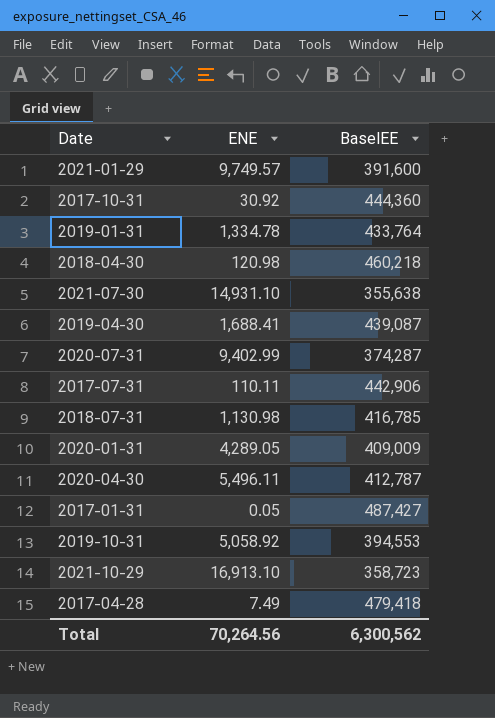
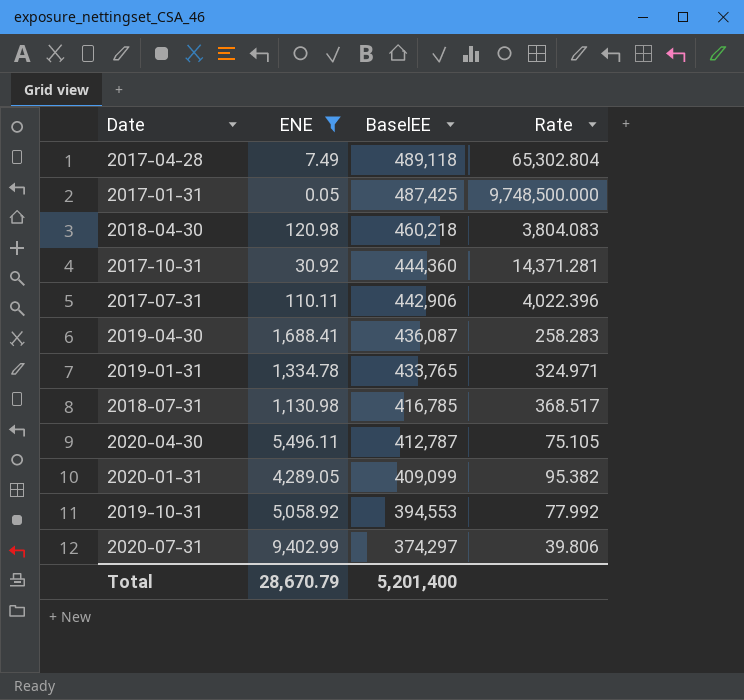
filter: none -> ENE <= 9,402.99
row order: none -> BaselEE descending
column Rate | formula: none -> [BaselEE] / [ENE]
2017-04-28 | BaselEE: 479,418 -> 489,118
2017-01-31 | BaselEE: 487,427 -> 487,425
2019-04-30 | BaselEE: 439,087 -> 436,087
2019-01-31 | BaselEE: 433,764 -> 433,765
2020-01-31 | BaselEE: 409,009 -> 409,099
2020-07-31 | BaselEE: 374,287 -> 374,297
Total | ENE: 70,264.56 -> 28,670.79
Total | BaselEE: 6,300,562 -> 5,201,400

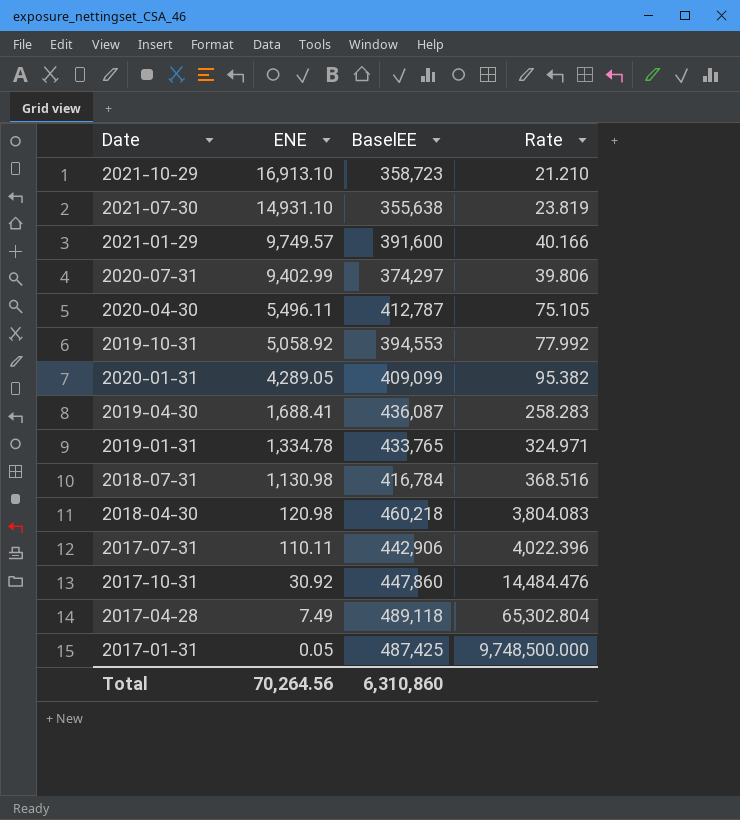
filter: ENE <= 9,402.99 -> none
row order: BaselEE descending -> ENE descending
2018-07-31 | BaselEE: 416,785 -> 416,784
2018-07-31 | Rate: 368.517 -> 368.516
2017-10-31 | BaselEE: 444,360 -> 447,860
2017-10-31 | Rate: 14,371.281 -> 14,484.476
Total | ENE: 28,670.79 -> 70,264.56
Total | BaselEE: 5,201,400 -> 6,310,860

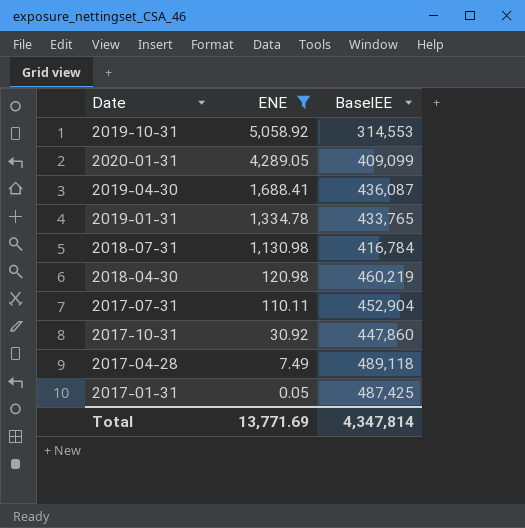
filter: none -> ENE <= 5,058.92
column Rate | formula: [BaselEE] / [ENE] -> none
2019-10-31 | BaselEE: 394,553 -> 314,553
2018-04-30 | BaselEE: 460,218 -> 460,219
2017-07-31 | BaselEE: 442,906 -> 452,904
Total | ENE: 70,264.56 -> 13,771.69
Total | BaselEE: 6,310,860 -> 4,347,814

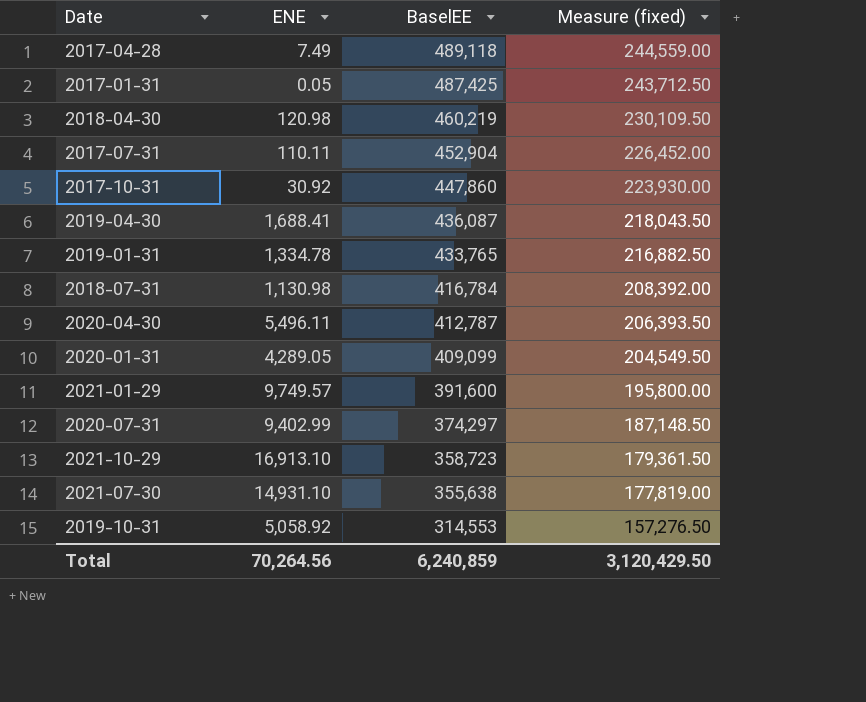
filter: ENE <= 5,058.92 -> none
row order: ENE descending -> BaselEE descending
column Measure (fixed) | formula: none -> [BaselEE] * 0.5
Total | ENE: 13,771.69 -> 70,264.56
Total | BaselEE: 4,347,814 -> 6,240,859

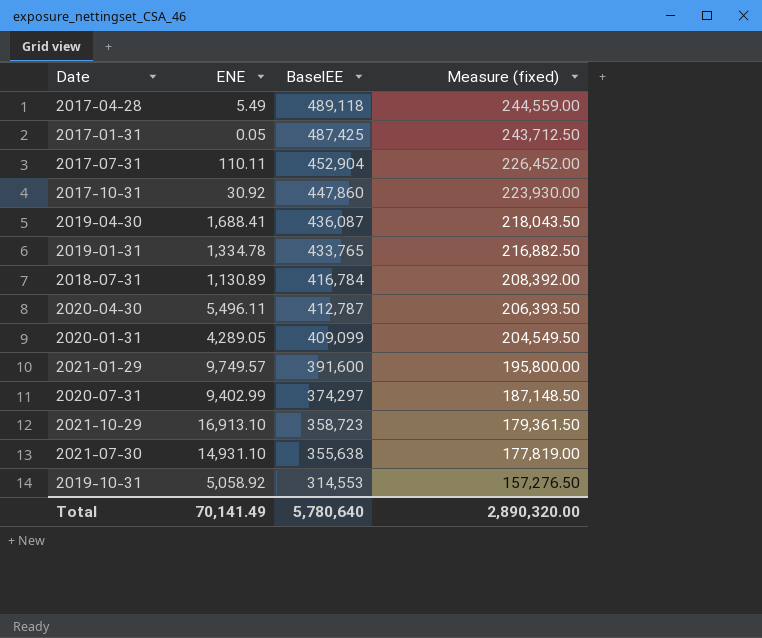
row 2018-04-30: 120.98 | 460,219 | 230,109.50 -> none
2017-04-28 | ENE: 7.49 -> 5.49
2018-07-31 | ENE: 1,130.98 -> 1,130.89
Total | ENE: 70,264.56 -> 70,141.49
Total | BaselEE: 6,240,859 -> 5,780,640
Total | Measure (fixed): 3,120,429.50 -> 2,890,320.00

